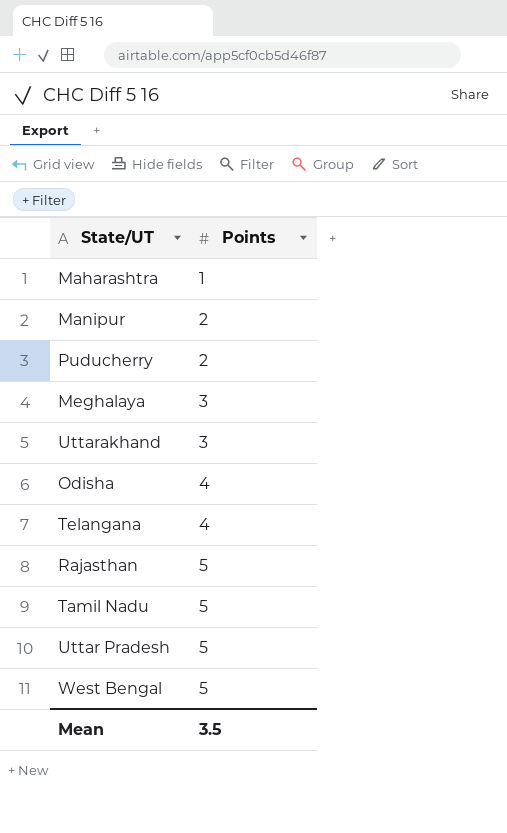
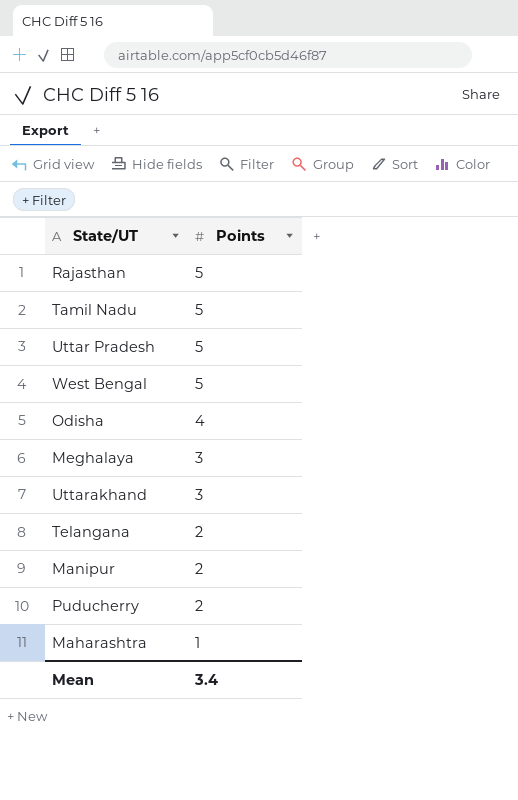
row order: Points ascending -> Points descending
Telangana | Points: 4 -> 2
Mean | Points: 3.5 -> 3.4

